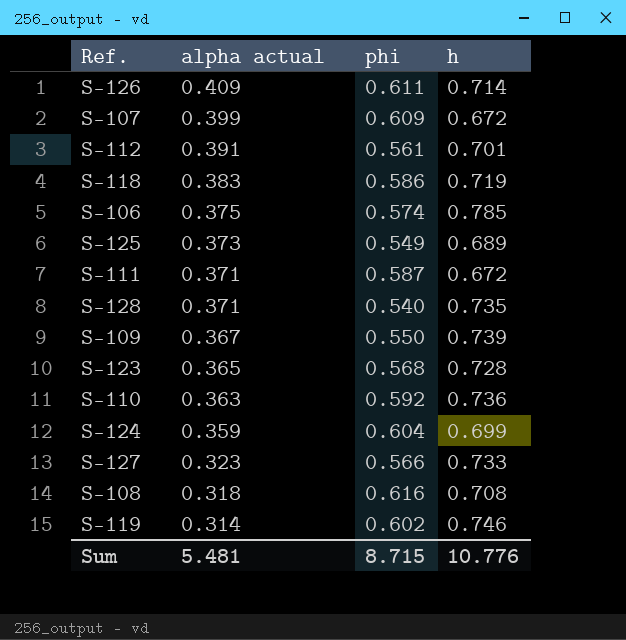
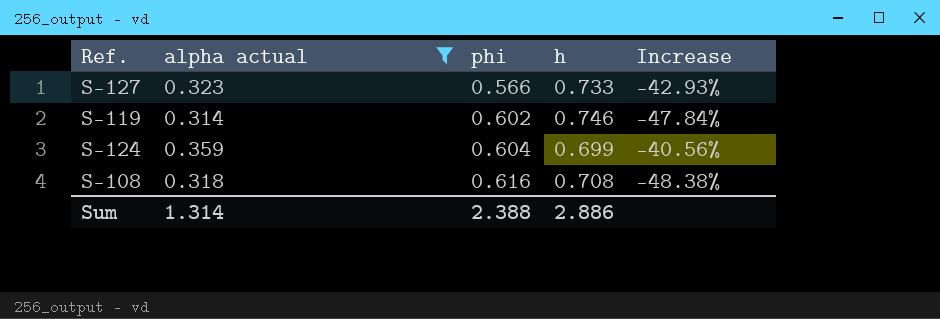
filter: none -> alpha actual <= 0.359
row order: alpha actual descending -> phi ascending
column Increase | formula: none -> ([alpha actual] - [phi]) / [phi]
Sum | alpha actual: 5.481 -> 1.314
Sum | phi: 8.715 -> 2.388
Sum | h: 10.776 -> 2.886

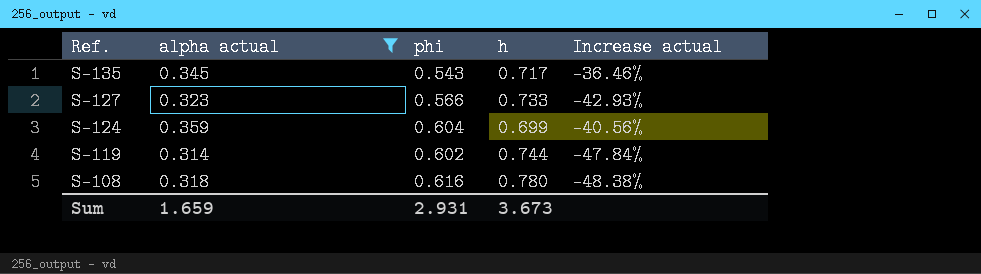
row order: phi ascending -> Ref. descending
column name: Increase -> Increase actual
row S-135: none -> 0.345 | 0.543 | 0.717 | -36.46%
S-119 | h: 0.746 -> 0.744
S-108 | h: 0.708 -> 0.780
Sum | alpha actual: 1.314 -> 1.659
Sum | phi: 2.388 -> 2.931
Sum | h: 2.886 -> 3.673

